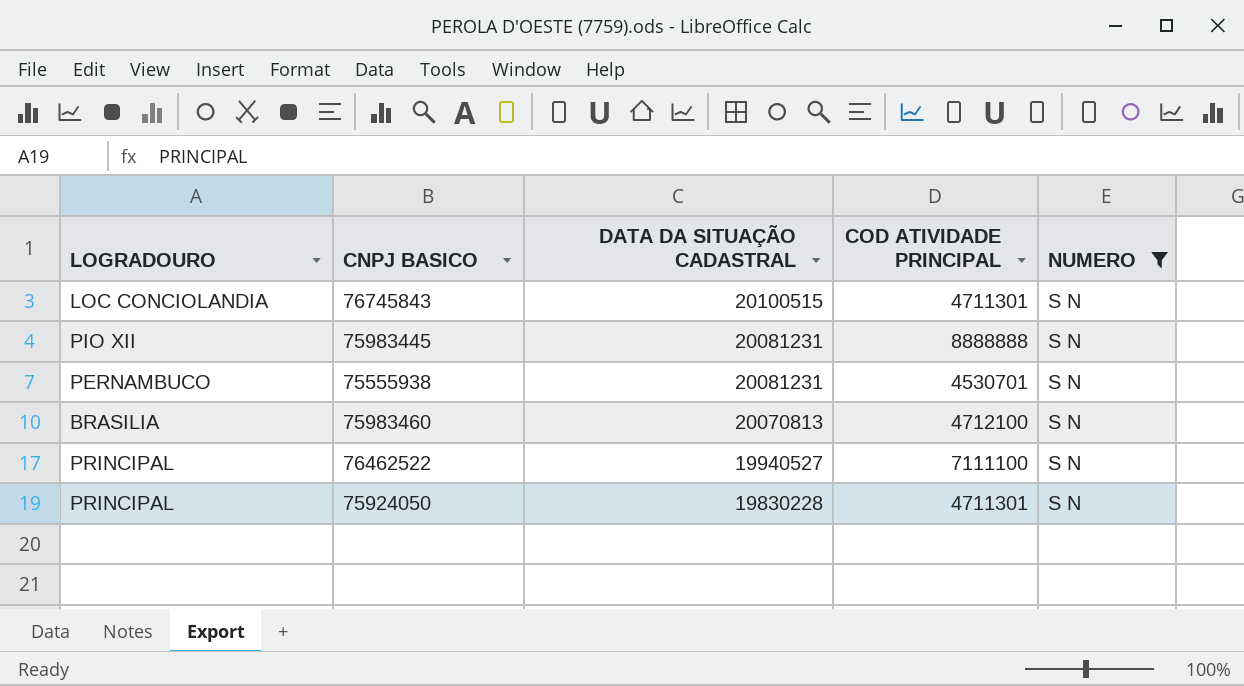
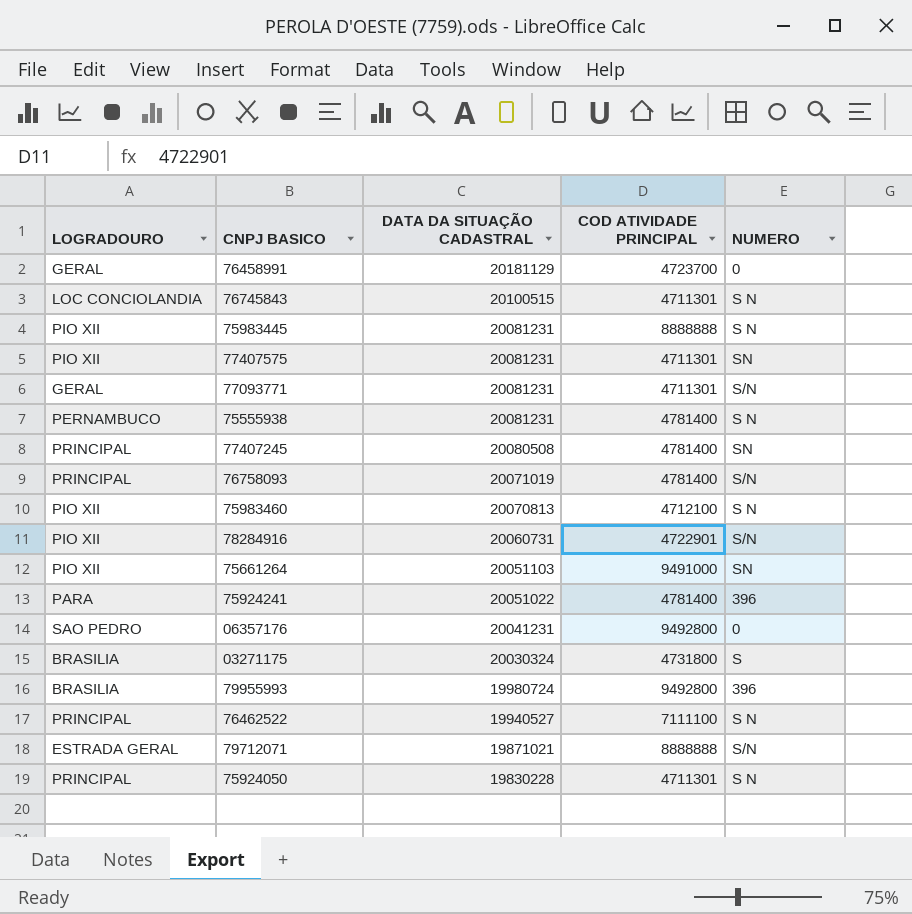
filter: NUMERO = S N -> none
75555938 | COD ATIVIDADE PRINCIPAL: 4530701 -> 4781400
75983460 | LOGRADOURO: BRASILIA -> PIO XII

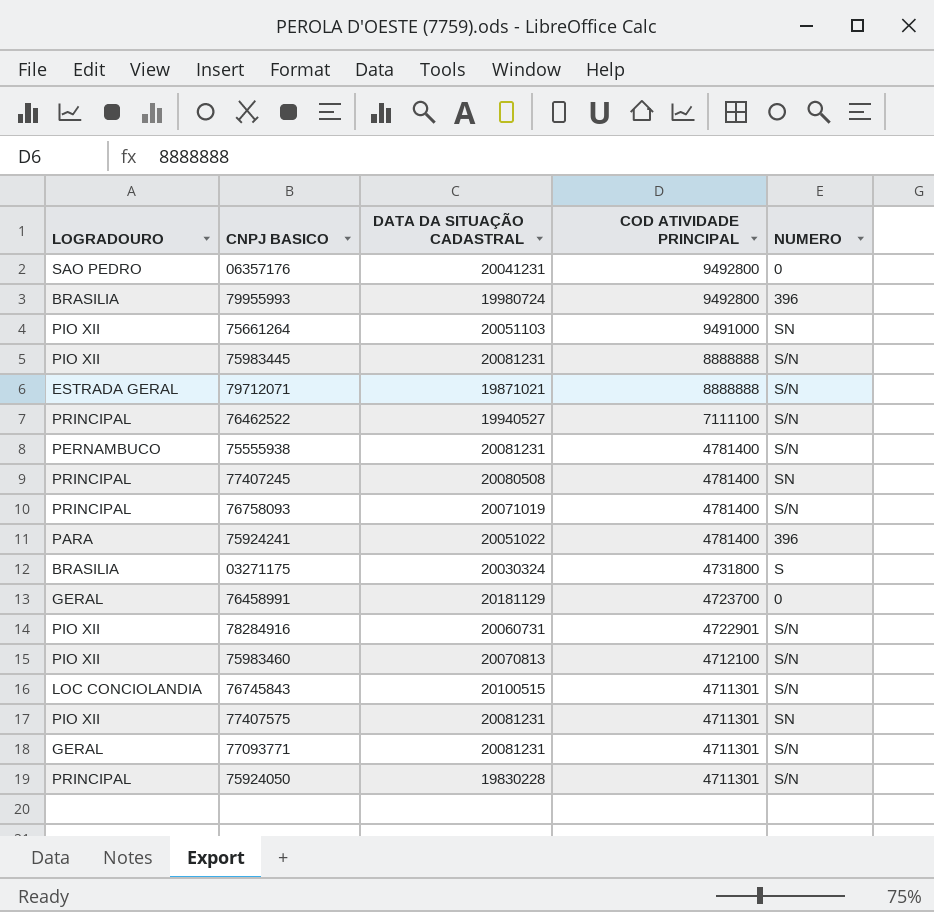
row order: DATA DA SITUAÇÃO CADASTRAL descending -> COD ATIVIDADE PRINCIPAL descending
75983445 | NUMERO: S N -> S/N
76462522 | NUMERO: S N -> S/N
75555938 | NUMERO: S N -> S/N
75983460 | NUMERO: S N -> S/N
76745843 | NUMERO: S N -> S/N
75924050 | NUMERO: S N -> S/N

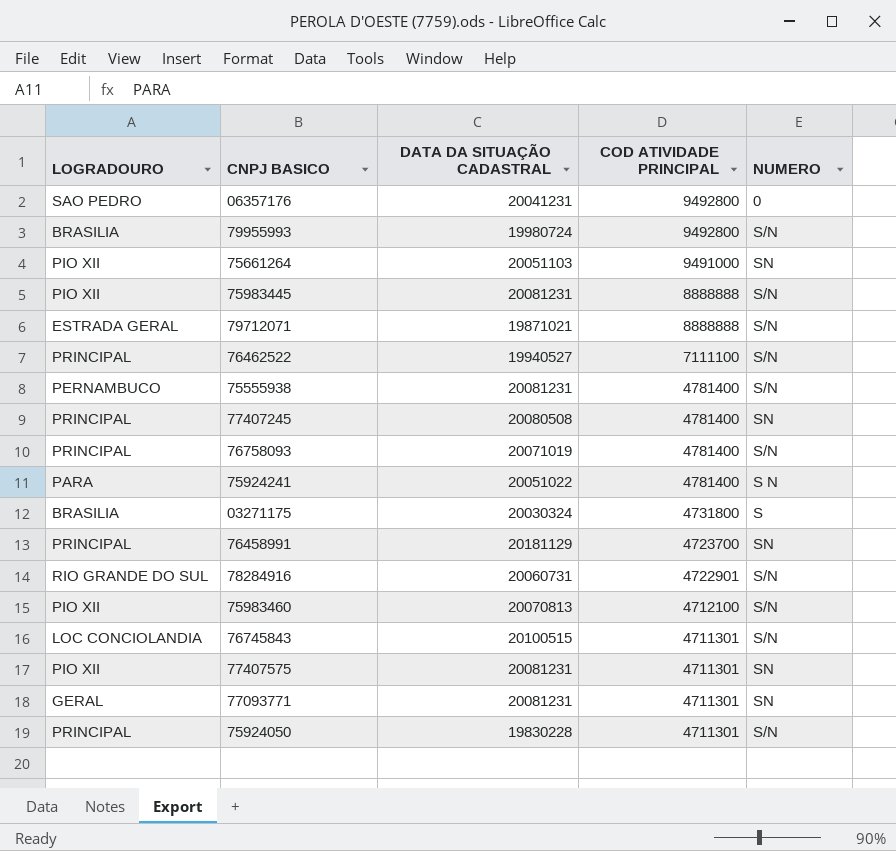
79955993 | NUMERO: 396 -> S/N
75924241 | NUMERO: 396 -> S N
76458991 | LOGRADOURO: GERAL -> PRINCIPAL
76458991 | NUMERO: 0 -> SN
78284916 | LOGRADOURO: PIO XII -> RIO GRANDE DO SUL
77093771 | NUMERO: S/N -> SN

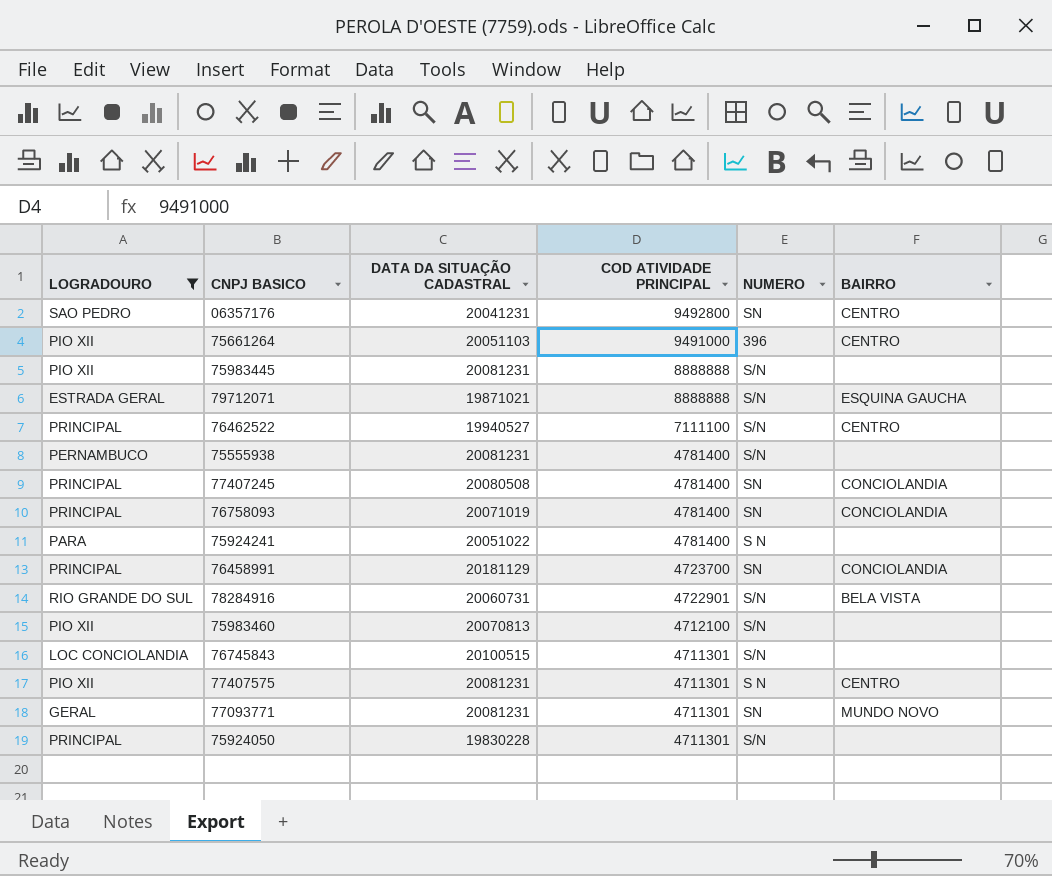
filter: none -> LOGRADOURO != BRASILIA
column BAIRRO | position: none -> 6
06357176 | NUMERO: 0 -> SN
75661264 | NUMERO: SN -> 396
76758093 | NUMERO: S/N -> SN
77407575 | NUMERO: SN -> S N

